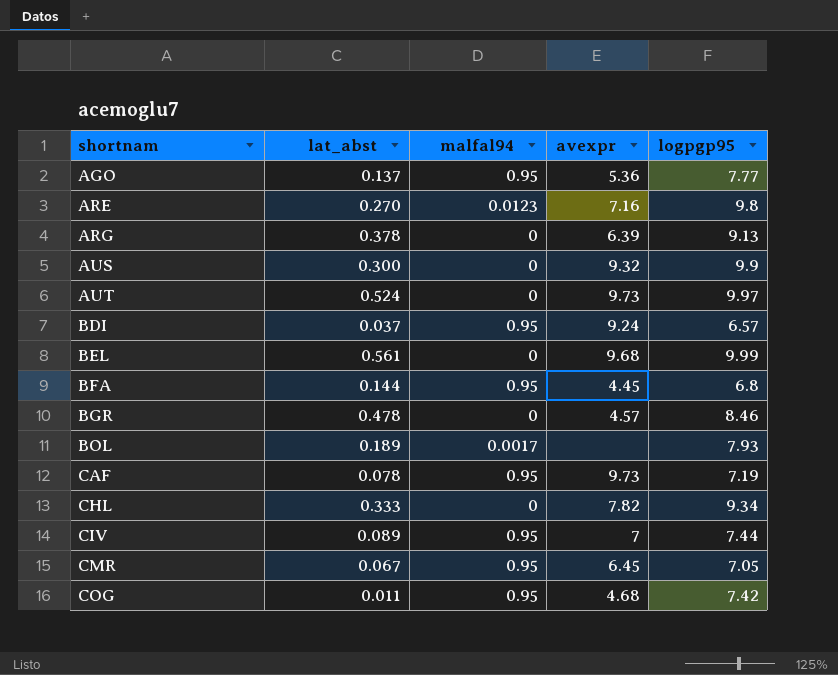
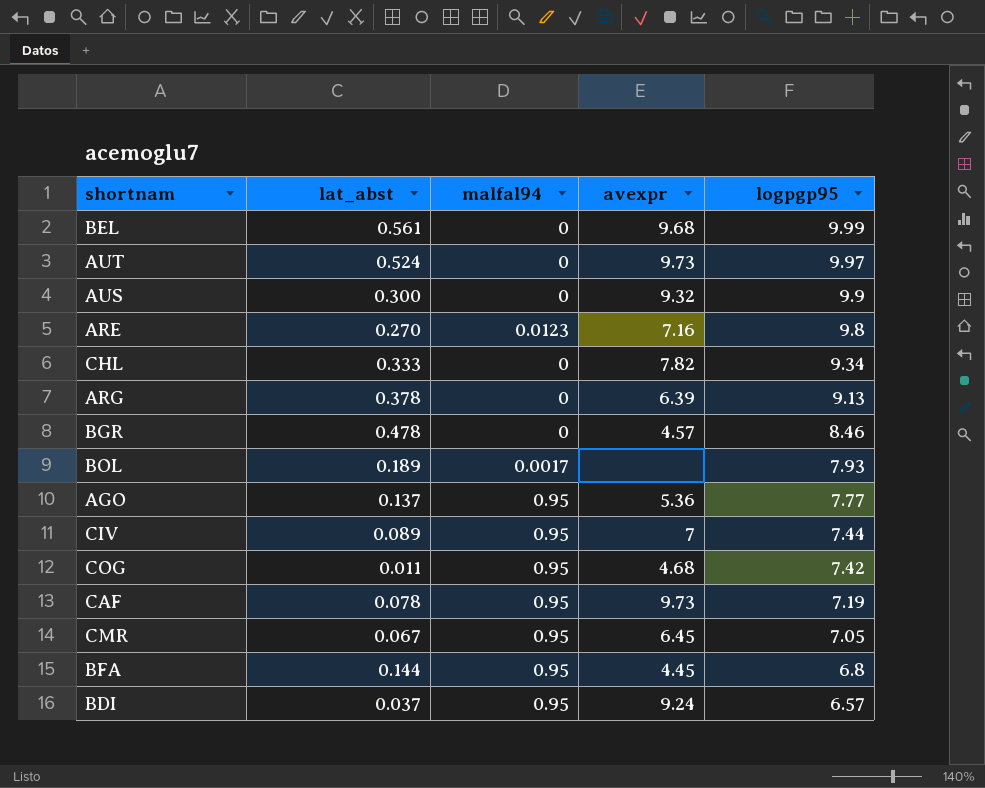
row order: shortnam ascending -> logpgp95 descending

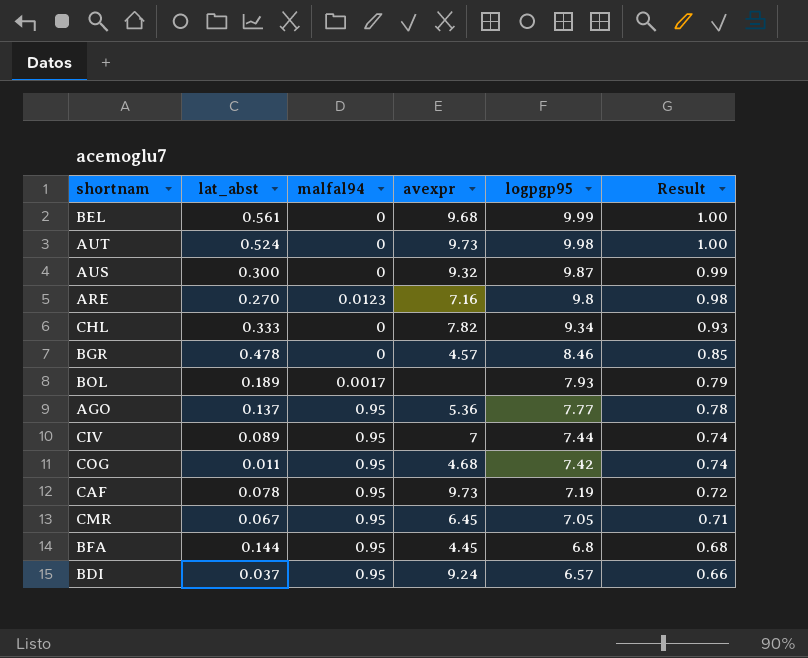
column Result | formula: none -> [logpgp95] * 0.1
row ARG: 0.378 | 0 | 6.39 | 9.13 -> none
AUT | logpgp95: 9.97 -> 9.98
AUS | logpgp95: 9.9 -> 9.87

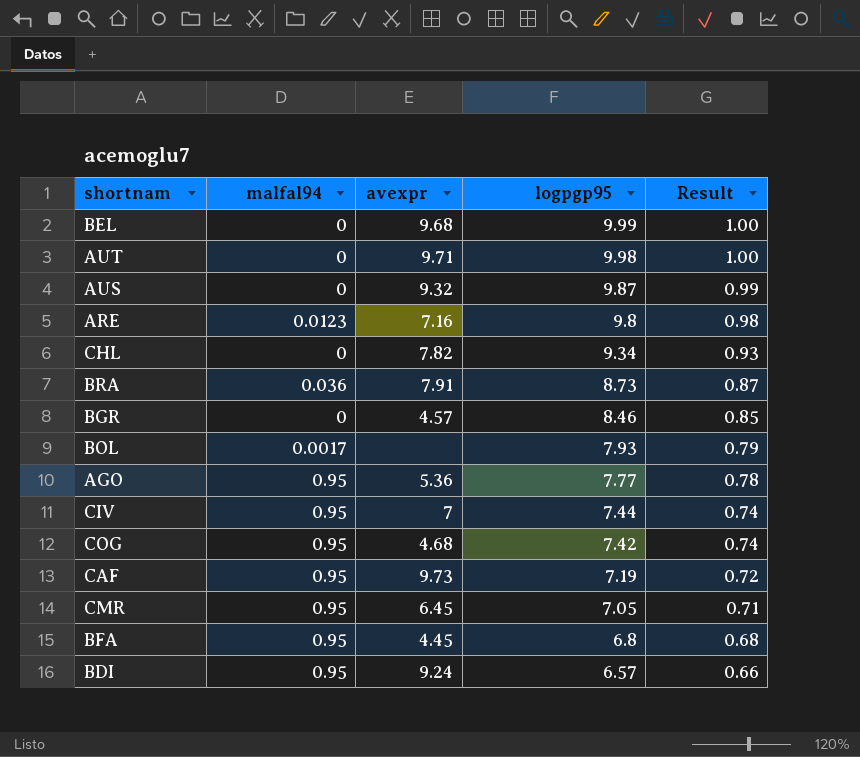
column lat_abst | position: 2 -> none
AUT | avexpr: 9.73 -> 9.71
row BRA: none -> 0.036 | 7.91 | 8.73 | 0.87

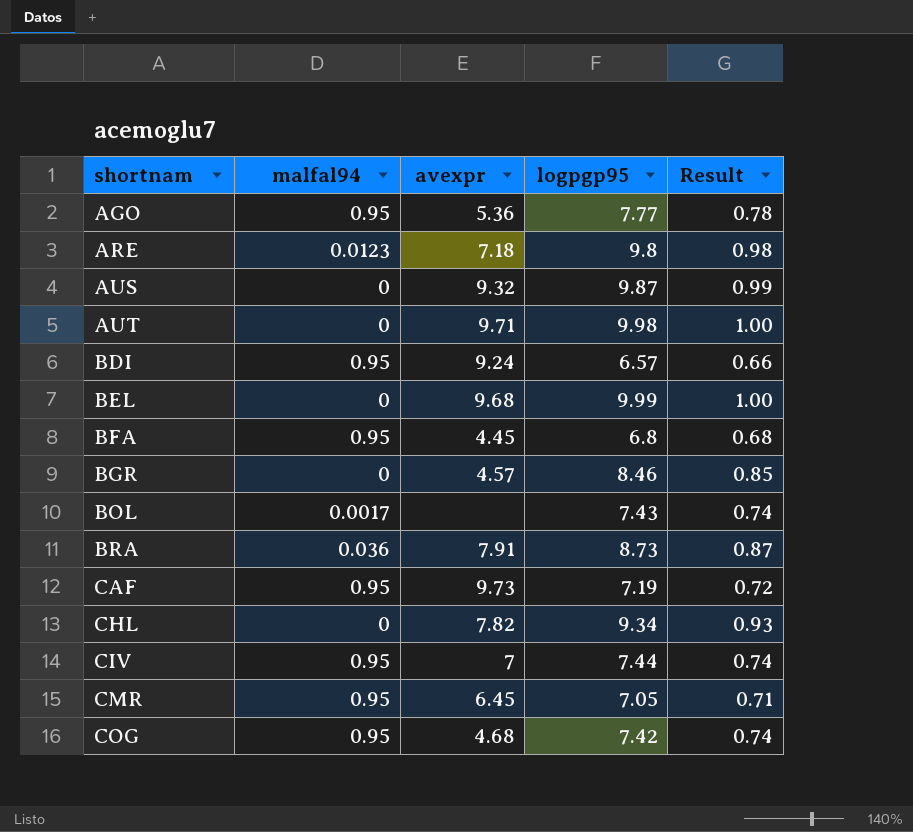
row order: logpgp95 descending -> shortnam ascending
ARE | avexpr: 7.16 -> 7.18
BOL | logpgp95: 7.93 -> 7.43
BOL | Result: 0.79 -> 0.74

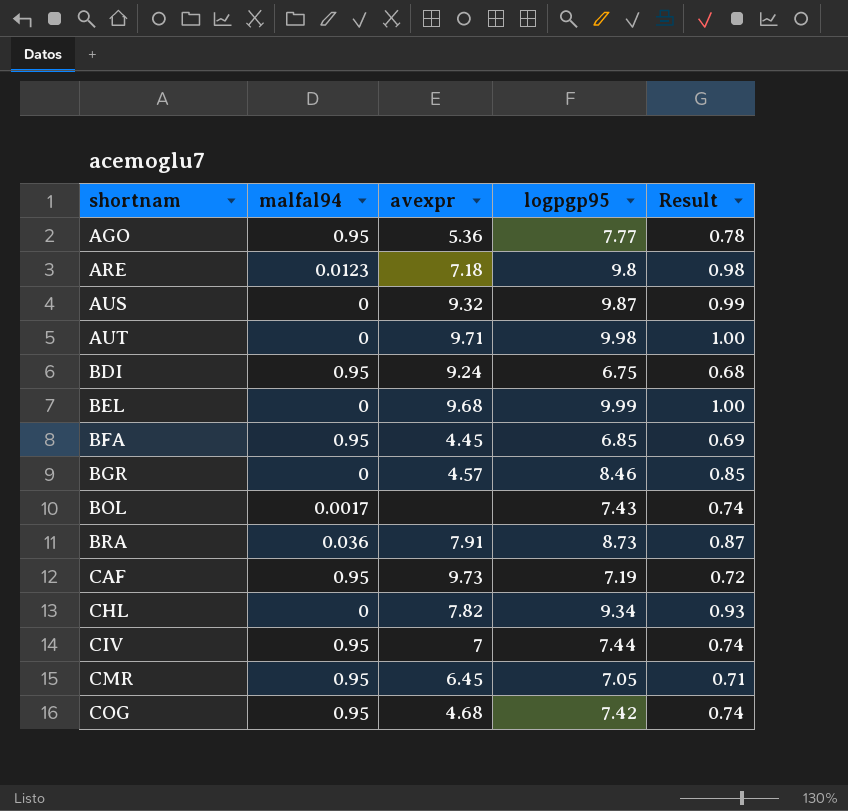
BDI | logpgp95: 6.57 -> 6.75
BDI | Result: 0.66 -> 0.68
BFA | logpgp95: 6.8 -> 6.85
BFA | Result: 0.68 -> 0.69

